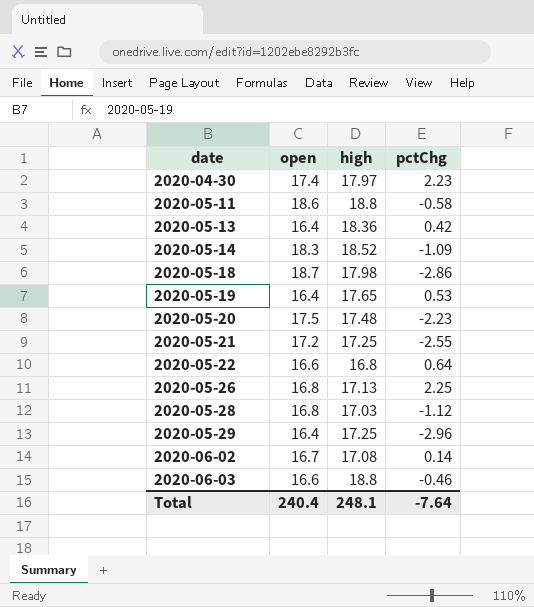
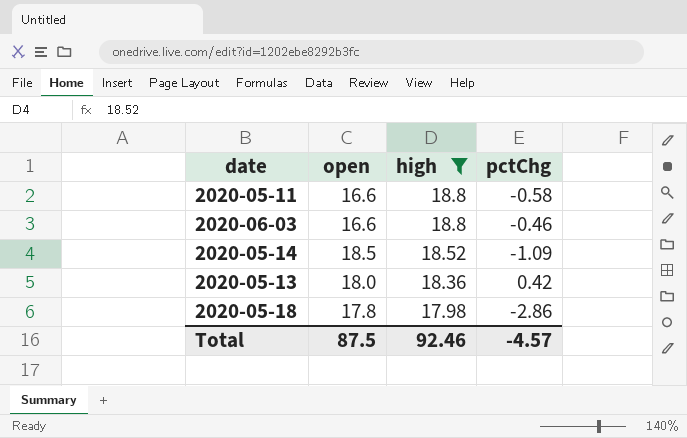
filter: none -> high >= 17.98
row order: date ascending -> high descending
2020-05-11 | open: 18.6 -> 16.6
2020-05-14 | open: 18.3 -> 18.5
2020-05-13 | open: 16.4 -> 18.0
2020-05-18 | open: 18.7 -> 17.8
Total | open: 240.4 -> 87.5
Total | high: 248.1 -> 92.46
Total | pctChg: -7.64 -> -4.57

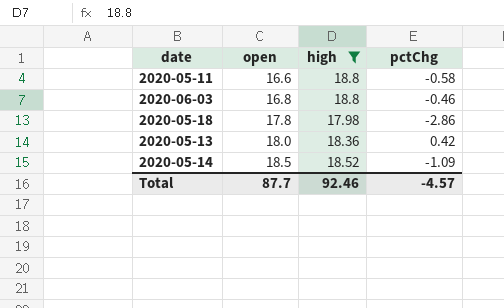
row order: high descending -> open ascending
2020-06-03 | open: 16.6 -> 16.8
Total | open: 87.5 -> 87.7

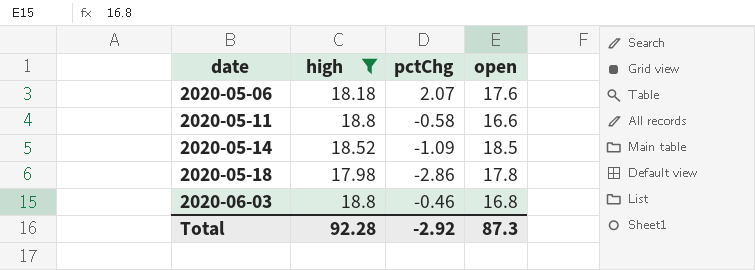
row order: open ascending -> date ascending
column open | position: 2 -> 4
row 2020-05-13: 18.0 | 18.36 | 0.42 -> none
row 2020-05-06: none -> 18.18 | 2.07 | 17.6
Total | high: 92.46 -> 92.28
Total | pctChg: -4.57 -> -2.92
Total | open: 87.7 -> 87.3

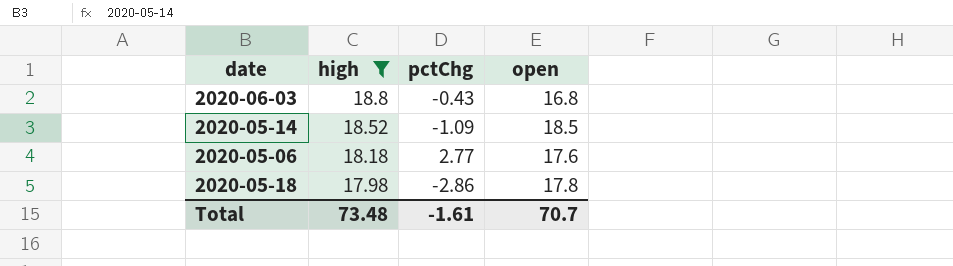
row order: date ascending -> high descending
row 2020-05-11: 18.8 | -0.58 | 16.6 -> none
2020-06-03 | pctChg: -0.46 -> -0.43
2020-05-06 | pctChg: 2.07 -> 2.77
Total | high: 92.28 -> 73.48
Total | pctChg: -2.92 -> -1.61
Total | open: 87.3 -> 70.7

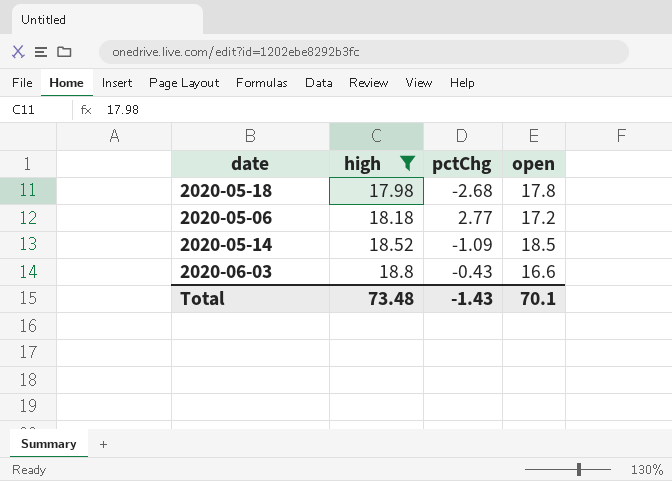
row order: high descending -> high ascending
2020-05-18 | pctChg: -2.86 -> -2.68
2020-05-06 | open: 17.6 -> 17.2
2020-06-03 | open: 16.8 -> 16.6
Total | pctChg: -1.61 -> -1.43
Total | open: 70.7 -> 70.1

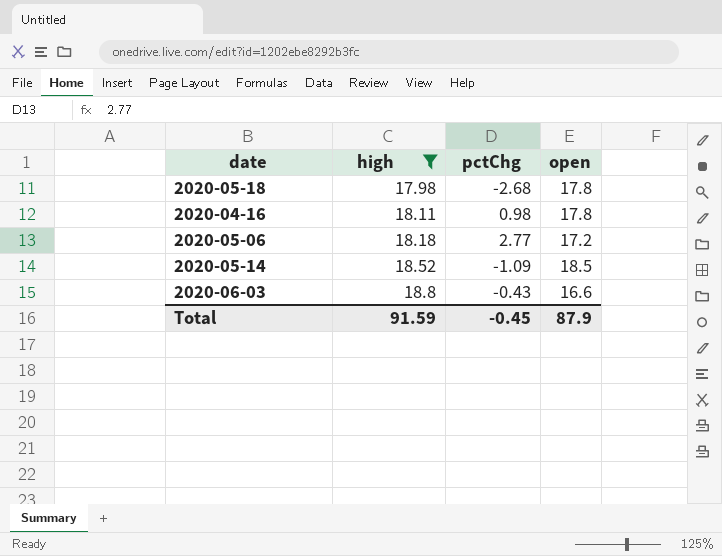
row 2020-04-16: none -> 18.11 | 0.98 | 17.8
Total | high: 73.48 -> 91.59
Total | pctChg: -1.43 -> -0.45
Total | open: 70.1 -> 87.9

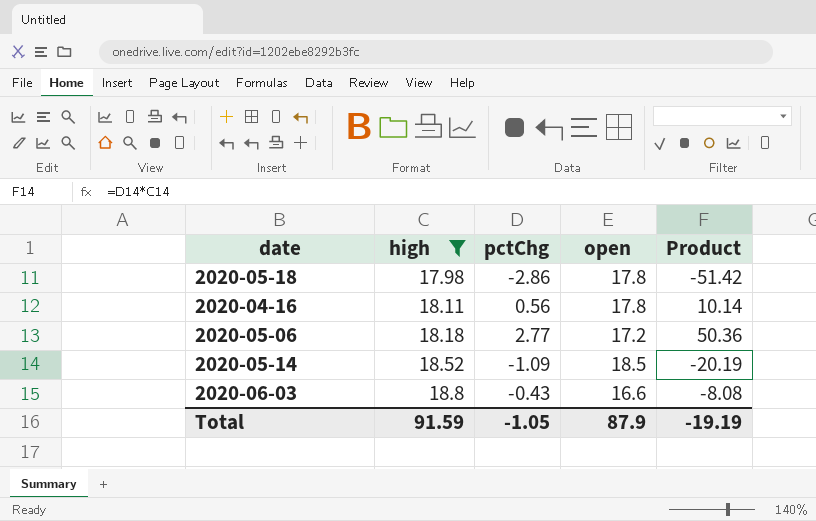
column Product | formula: none -> [high] * [pctChg]
2020-05-18 | pctChg: -2.68 -> -2.86
2020-04-16 | pctChg: 0.98 -> 0.56
Total | pctChg: -0.45 -> -1.05

